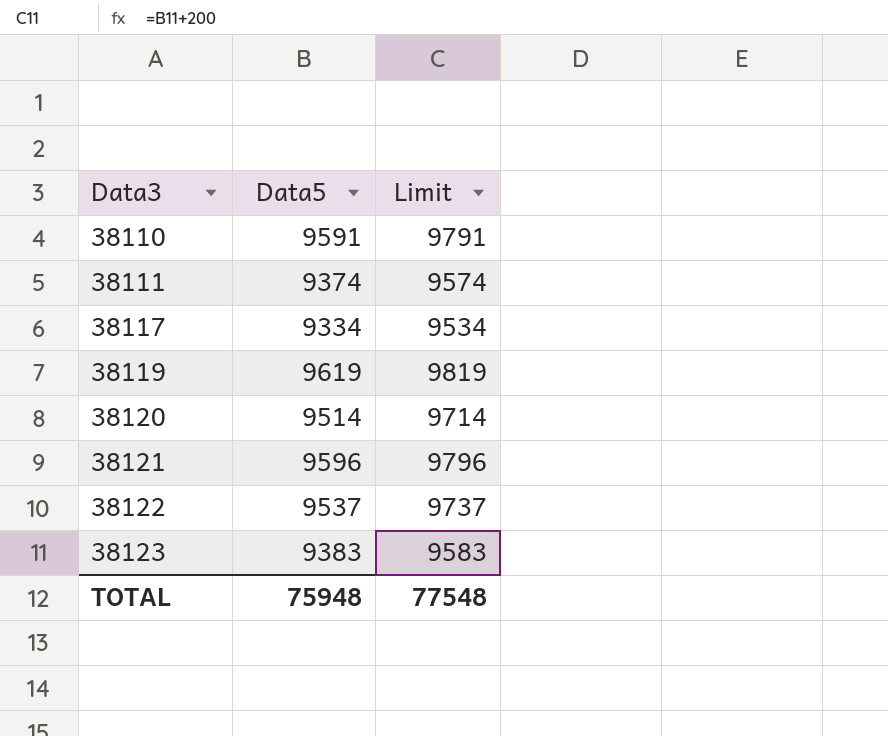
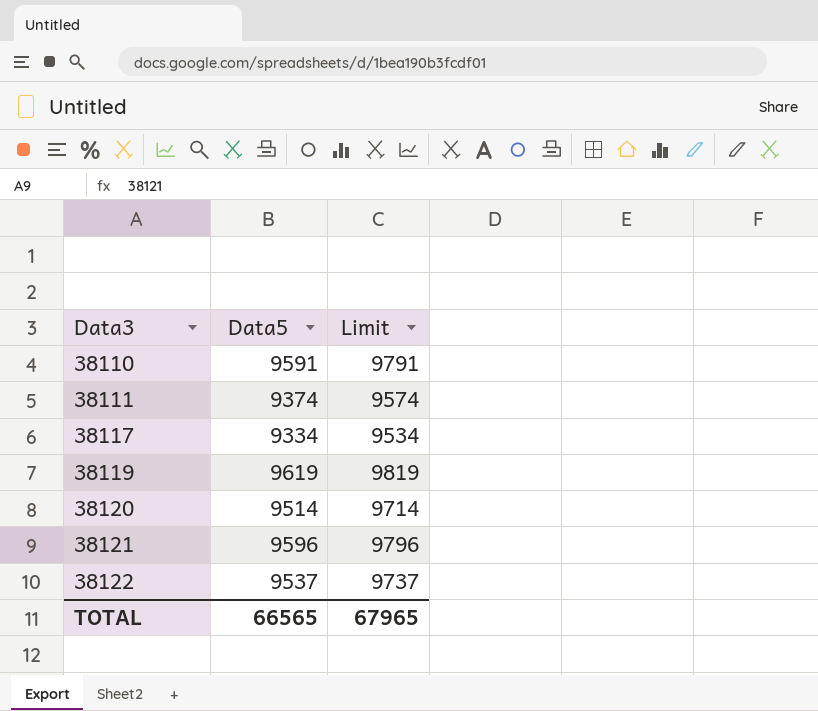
row 38123: 9383 | 9583 -> none
TOTAL | Data5: 75948 -> 66565
TOTAL | Limit: 77548 -> 67965

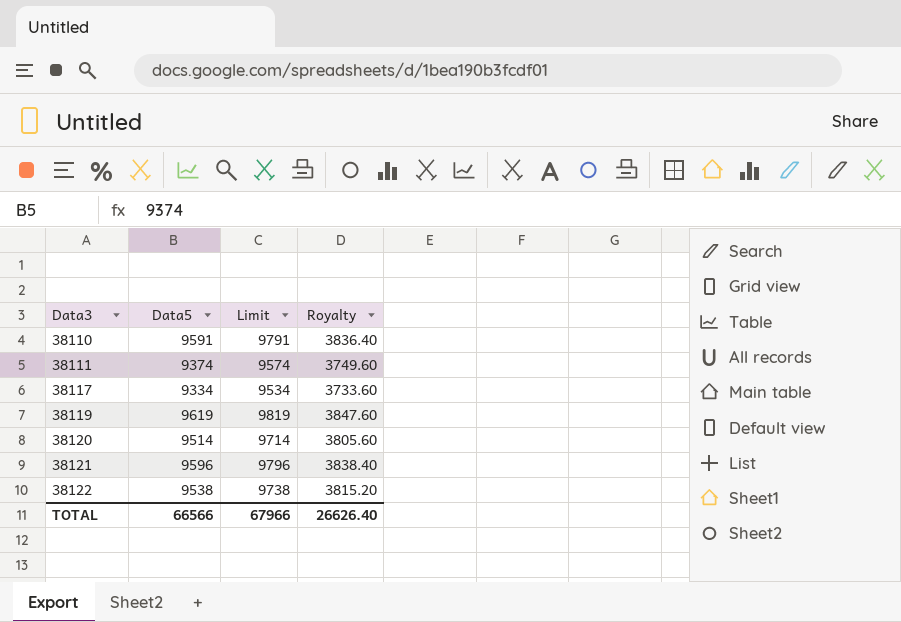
column Royalty | formula: none -> [Data5] * 0.4
38122 | Data5: 9537 -> 9538
38122 | Limit: 9737 -> 9738
TOTAL | Data5: 66565 -> 66566
TOTAL | Limit: 67965 -> 67966

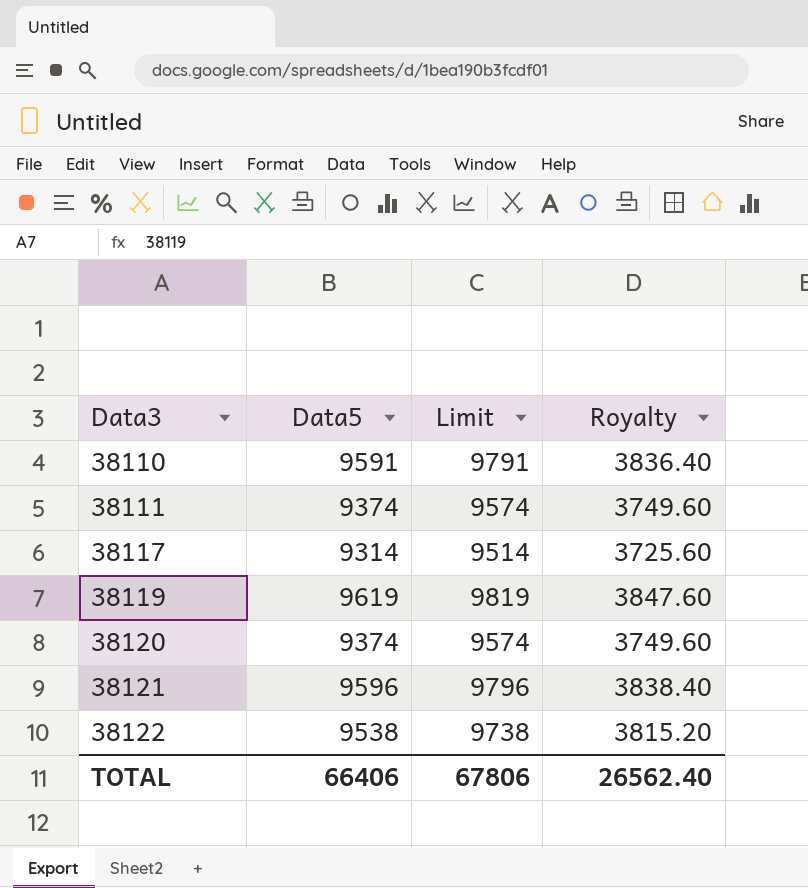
38117 | Data5: 9334 -> 9314
38117 | Limit: 9534 -> 9514
38117 | Royalty: 3733.60 -> 3725.60
38120 | Data5: 9514 -> 9374
38120 | Limit: 9714 -> 9574
38120 | Royalty: 3805.60 -> 3749.60
TOTAL | Data5: 66566 -> 66406
TOTAL | Limit: 67966 -> 67806
TOTAL | Royalty: 26626.40 -> 26562.40

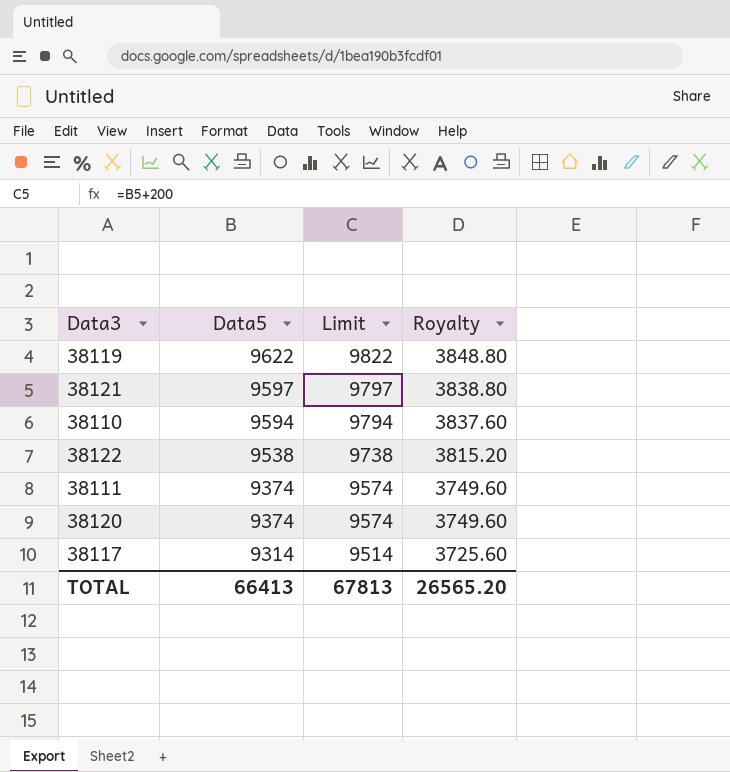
row order: Data3 ascending -> Data5 descending
38119 | Data5: 9619 -> 9622
38119 | Limit: 9819 -> 9822
38119 | Royalty: 3847.60 -> 3848.80
38121 | Data5: 9596 -> 9597
38121 | Limit: 9796 -> 9797
38121 | Royalty: 3838.40 -> 3838.80
38110 | Data5: 9591 -> 9594
38110 | Limit: 9791 -> 9794
38110 | Royalty: 3836.40 -> 3837.60
TOTAL | Data5: 66406 -> 66413
TOTAL | Limit: 67806 -> 67813
TOTAL | Royalty: 26562.40 -> 26565.20

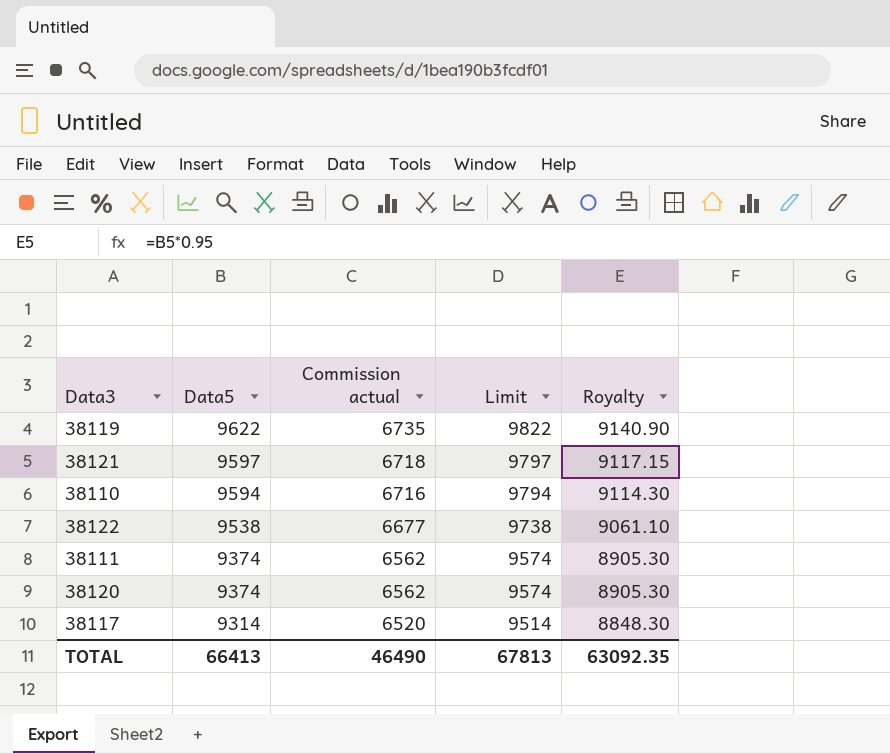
column Commission actual | formula: none -> [Data5] * 0.7
column Royalty | formula: [Data5] * 0.4 -> [Data5] * 0.95
TOTAL | Royalty: 26565.20 -> 63092.35

